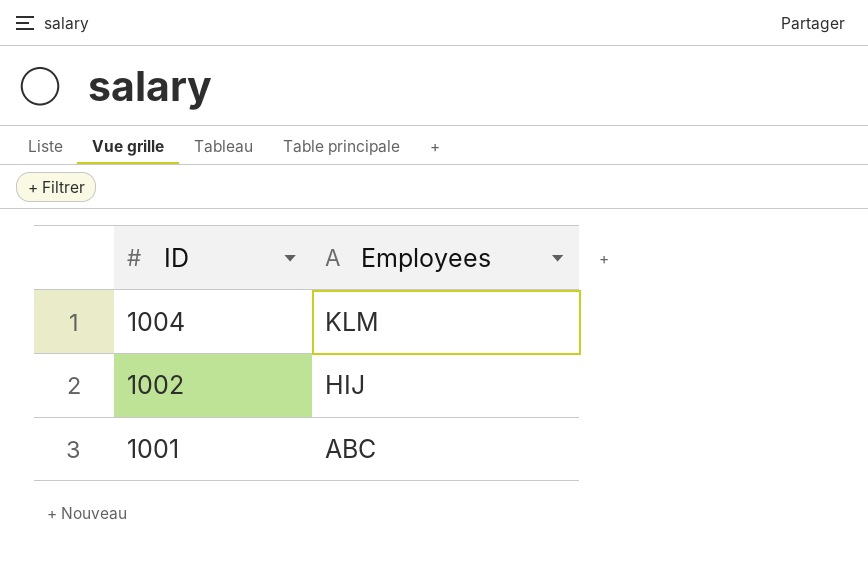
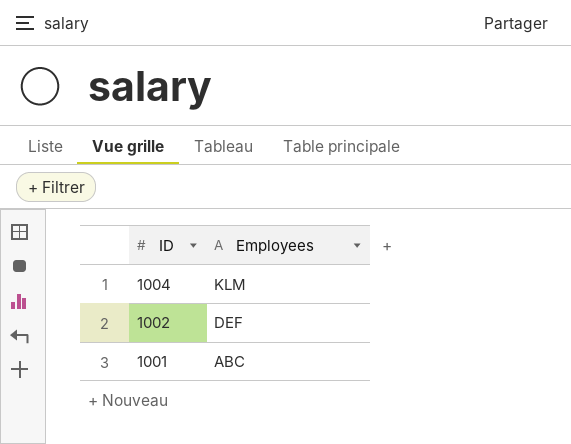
1002 | Employees: HIJ -> DEF

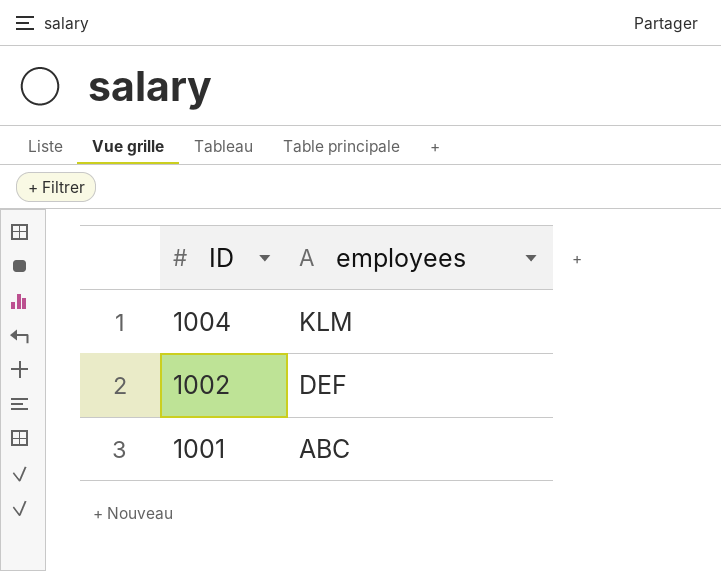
column name: Employees -> employees

